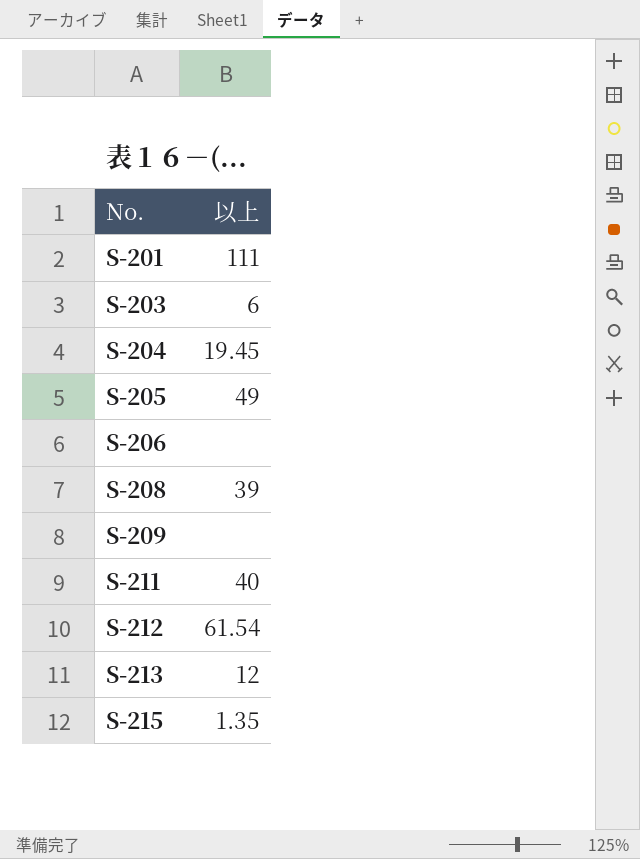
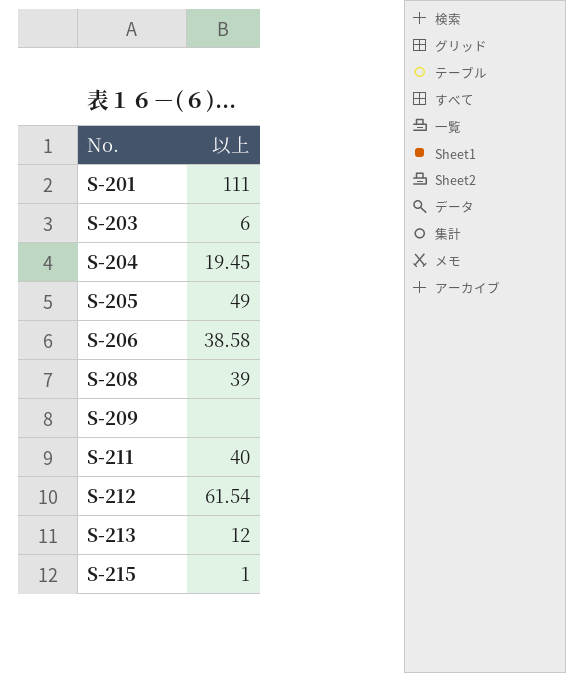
S-206 | 以上: none -> 38.58
S-215 | 以上: 1.35 -> 1

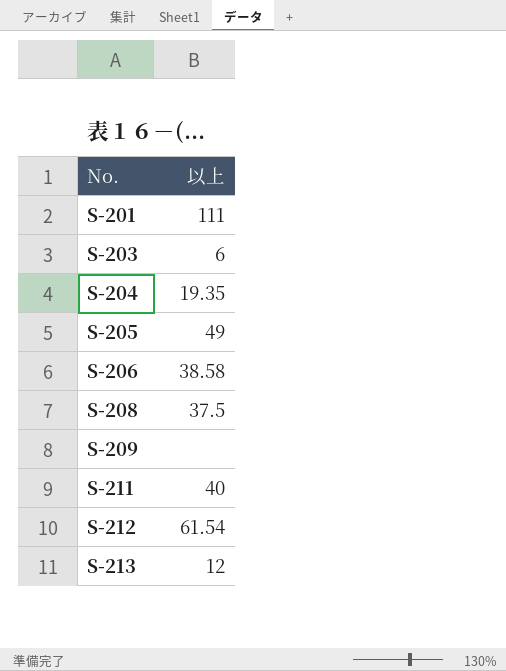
row S-215: 1 -> none
S-204 | 以上: 19.45 -> 19.35
S-208 | 以上: 39 -> 37.5

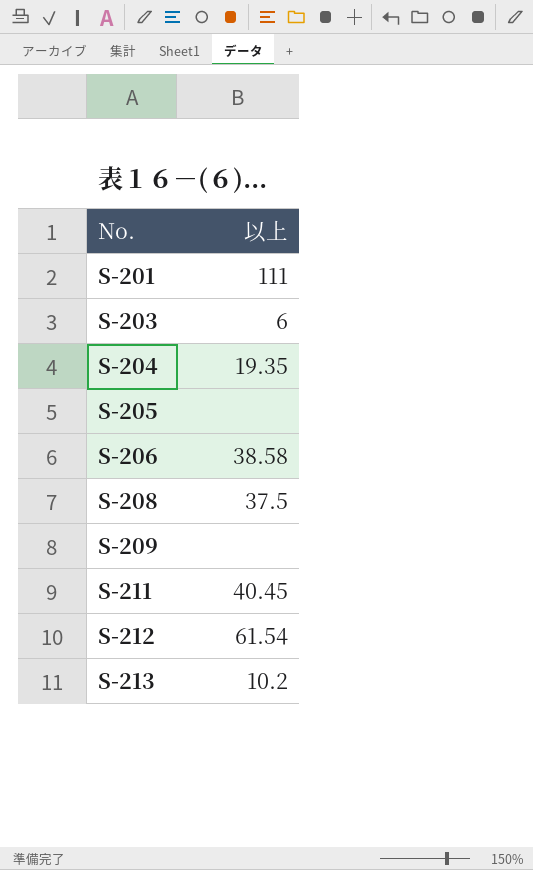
S-205 | 以上: 49 -> none
S-211 | 以上: 40 -> 40.45
S-213 | 以上: 12 -> 10.2

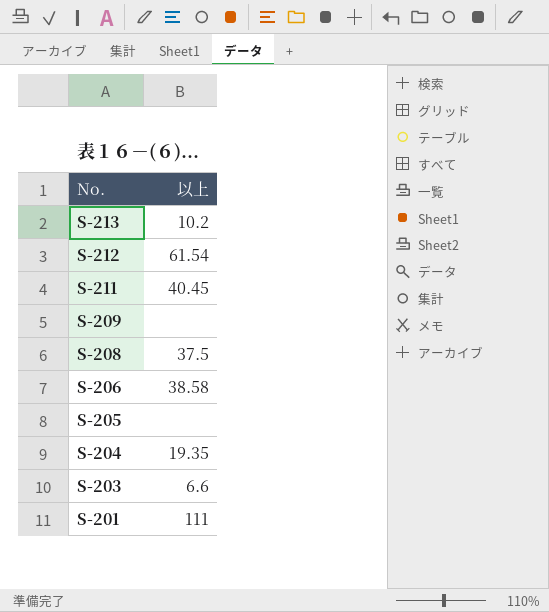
row order: No. ascending -> No. descending
S-203 | 以上: 6 -> 6.6

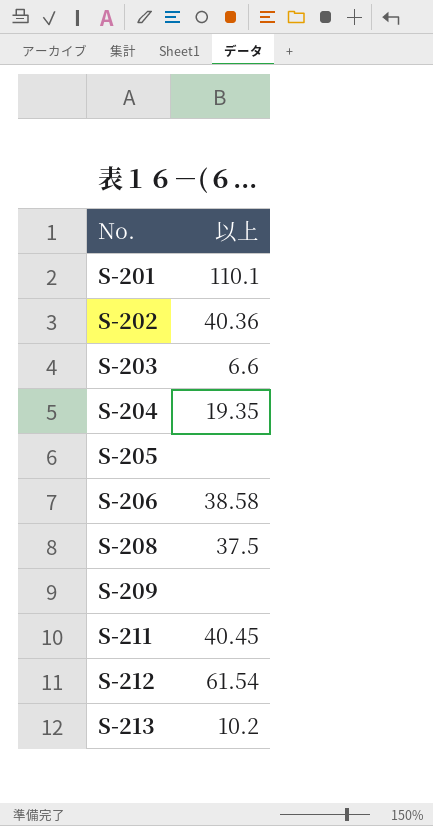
row order: No. descending -> No. ascending
S-201 | 以上: 111 -> 110.1
row S-202: none -> 40.36

